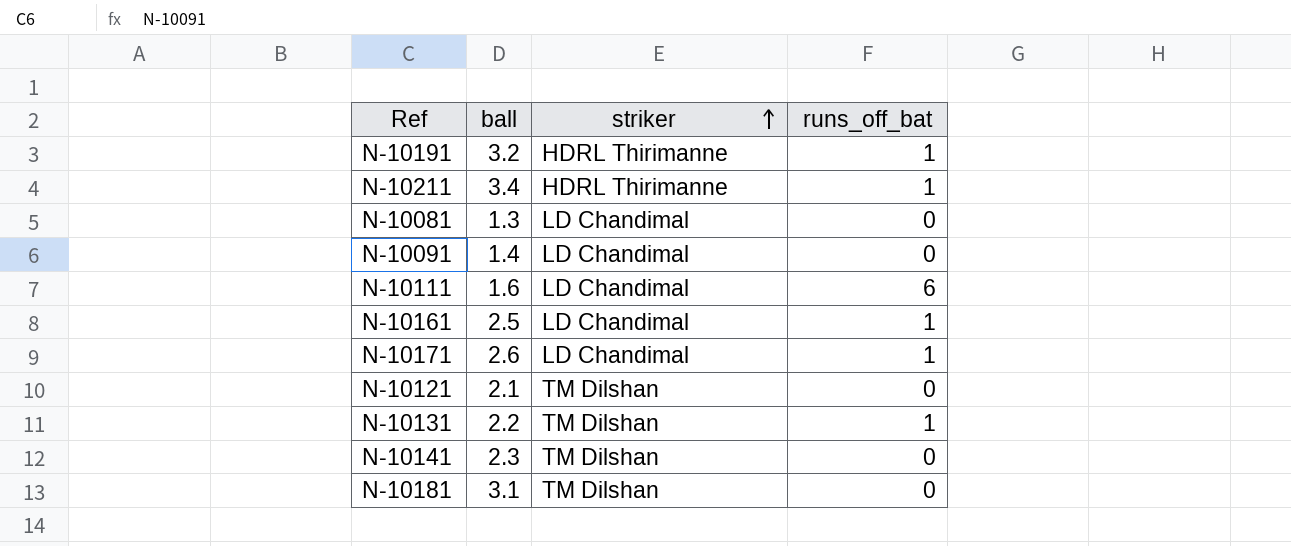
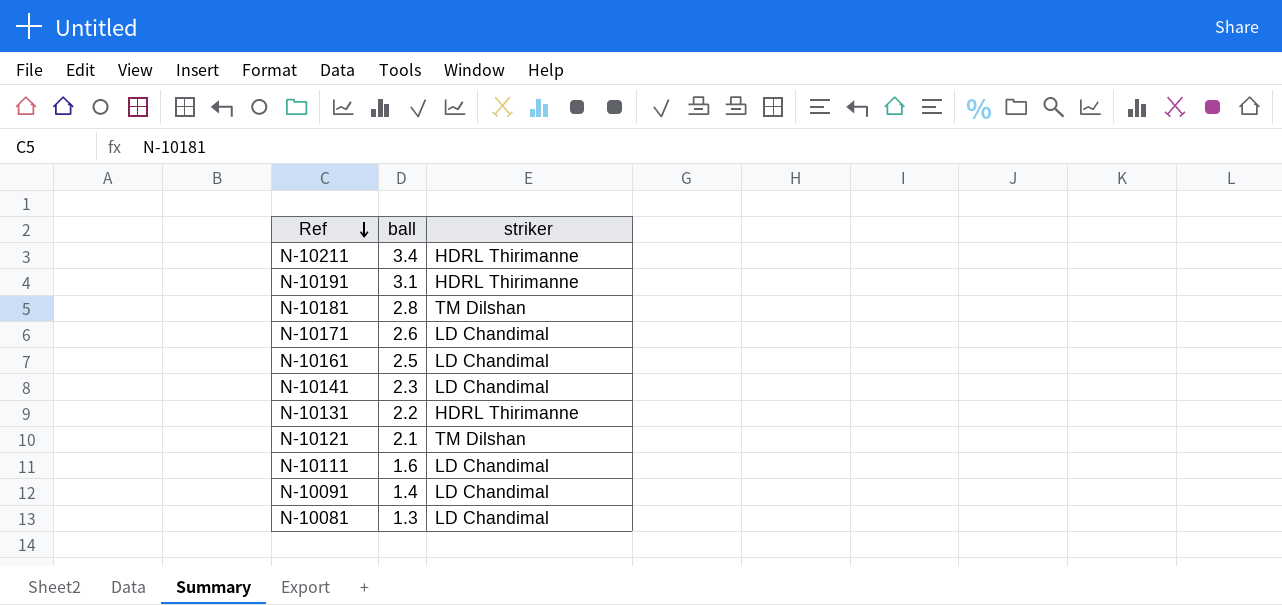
row order: striker ascending -> Ref descending
column runs_off_bat | position: 4 -> none
N-10191 | ball: 3.2 -> 3.1
N-10181 | ball: 3.1 -> 2.8
N-10141 | striker: TM Dilshan -> LD Chandimal
N-10131 | striker: TM Dilshan -> HDRL Thirimanne

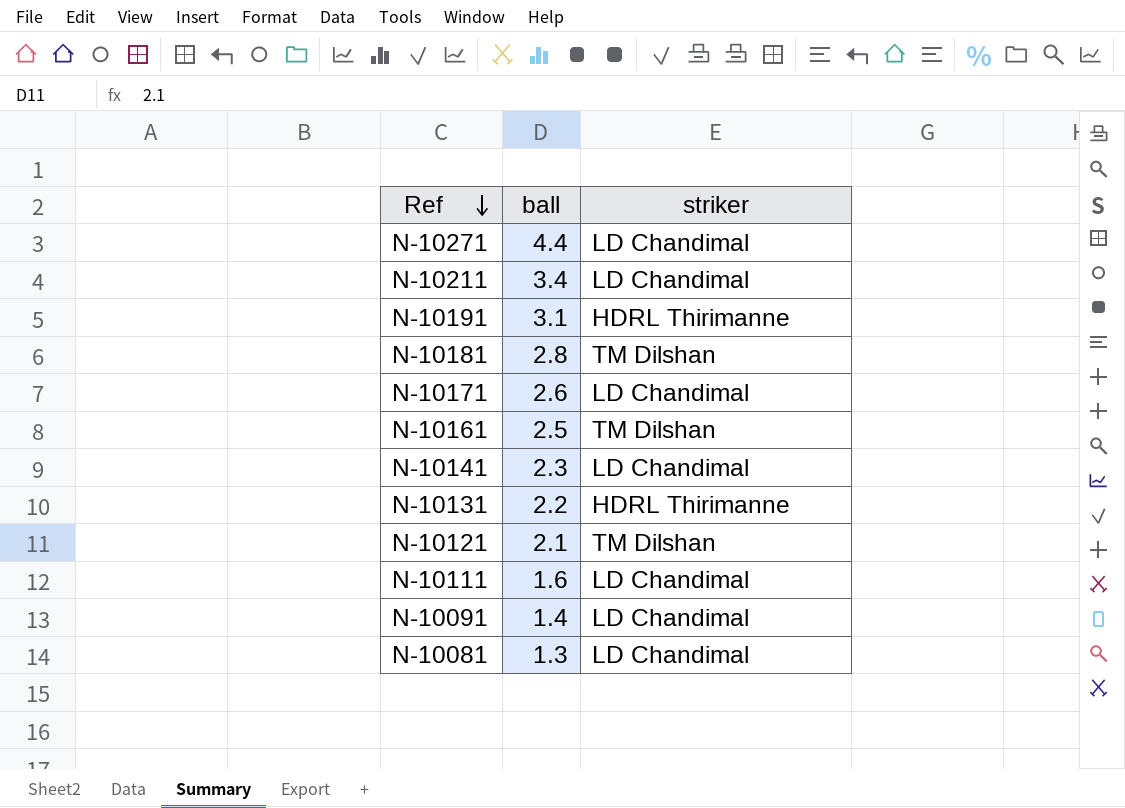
row N-10271: none -> 4.4 | LD Chandimal
N-10211 | striker: HDRL Thirimanne -> LD Chandimal
N-10161 | striker: LD Chandimal -> TM Dilshan

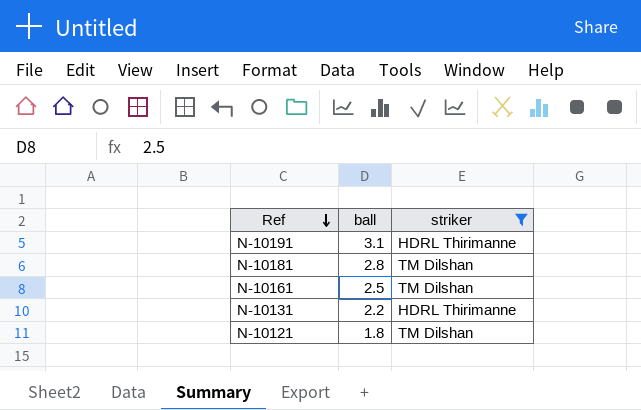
filter: none -> striker != LD Chandimal
N-10121 | ball: 2.1 -> 1.8

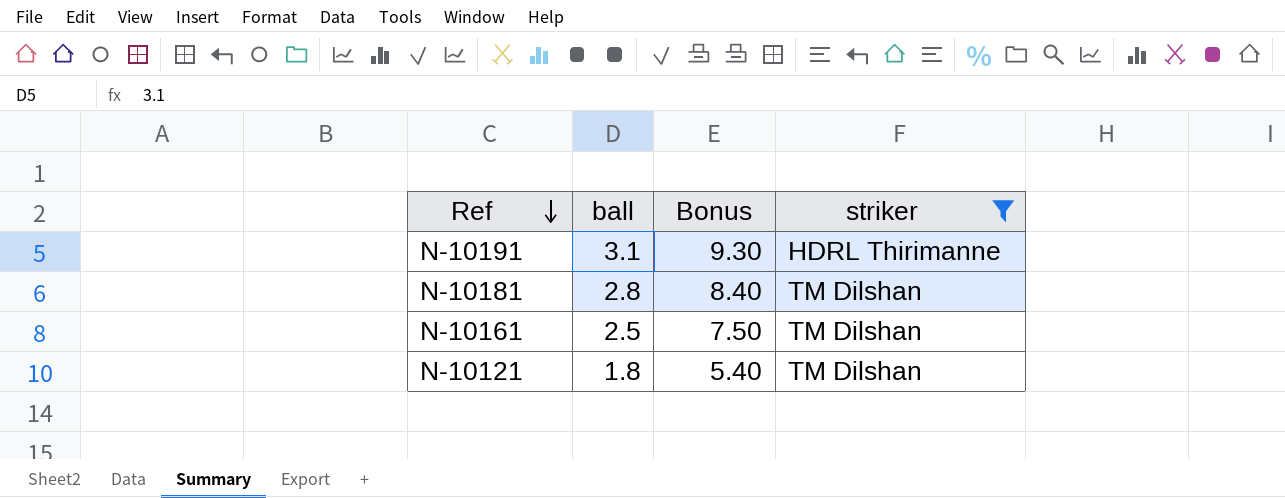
column Bonus | formula: none -> [ball] * 3
row N-10131: 2.2 | HDRL Thirimanne -> none

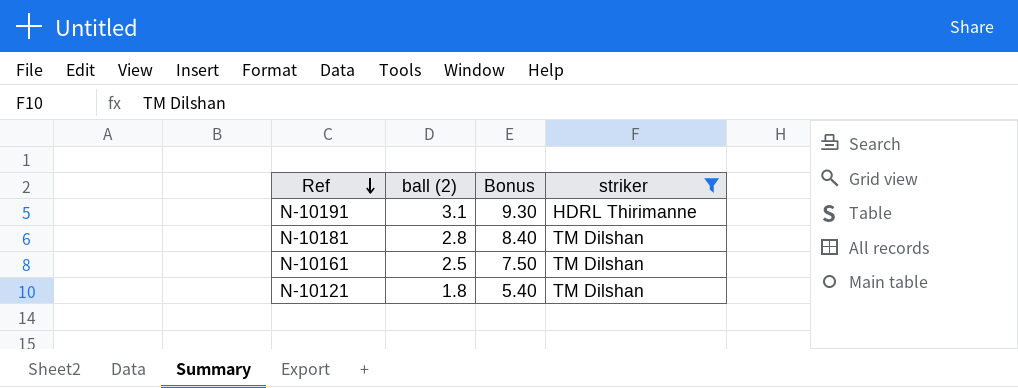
column name: ball -> ball (2)

